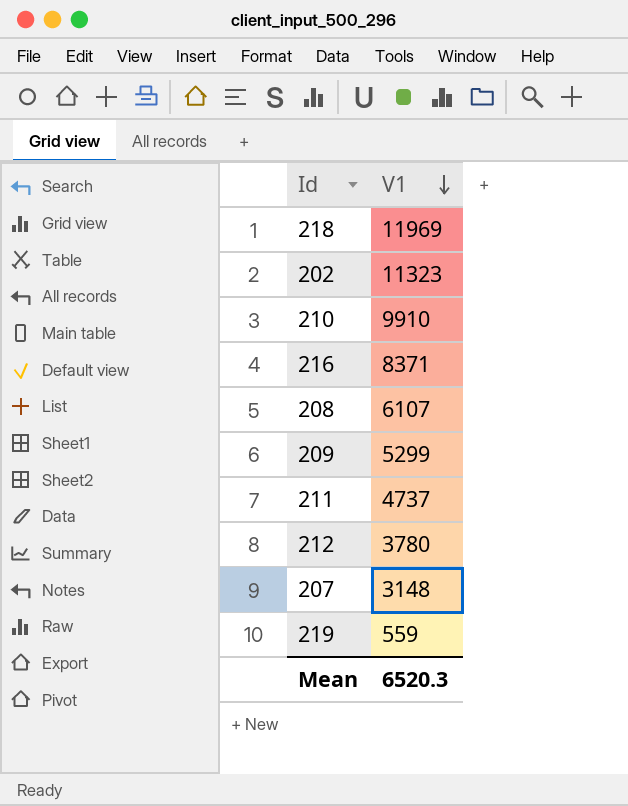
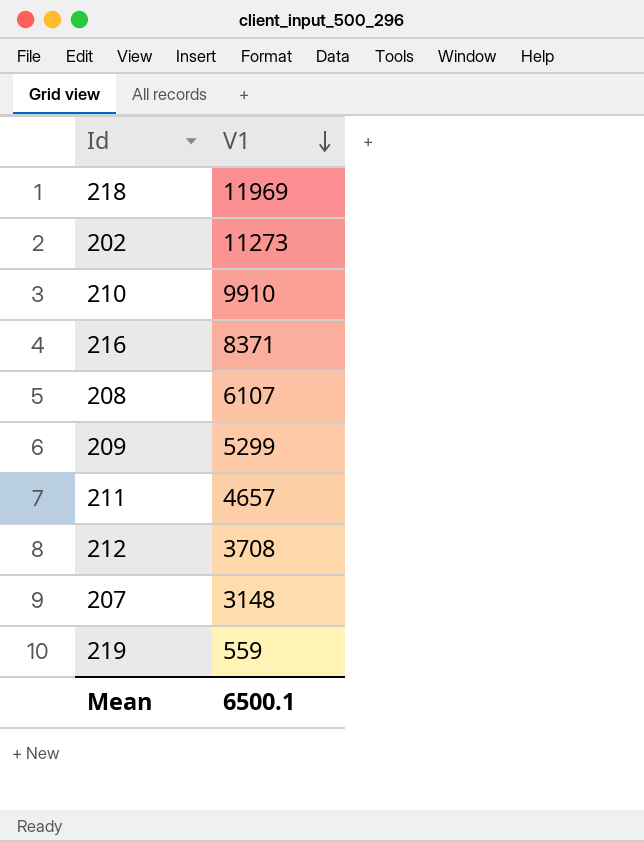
202 | V1: 11323 -> 11273
211 | V1: 4737 -> 4657
212 | V1: 3780 -> 3708
Mean | V1: 6520.3 -> 6500.1

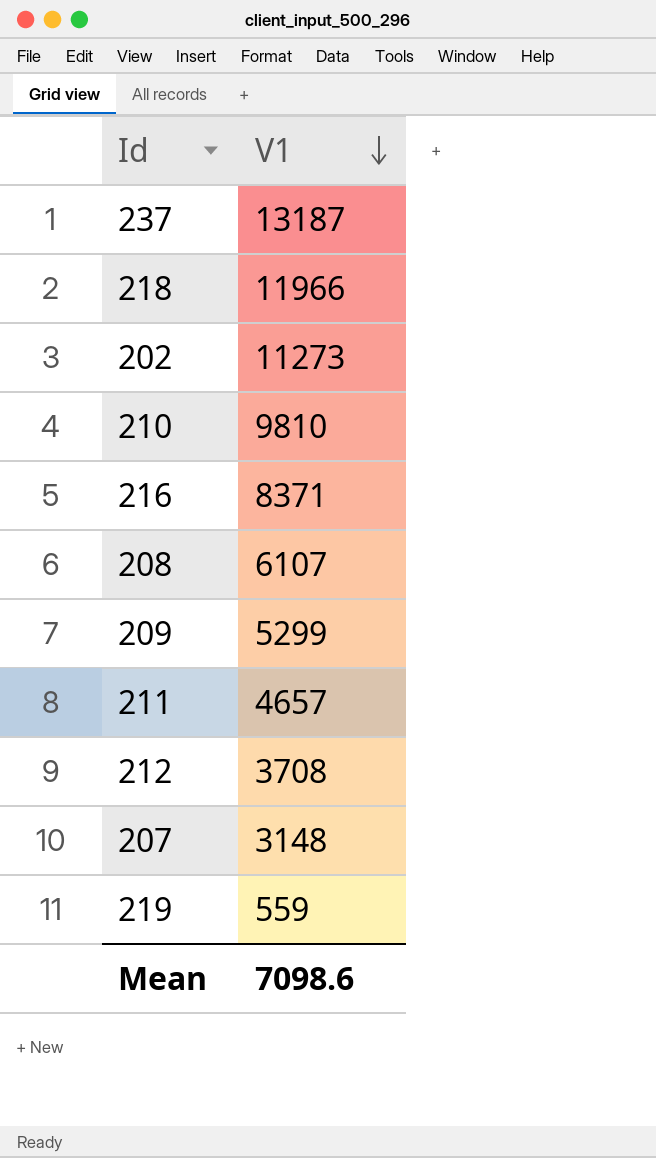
row 237: none -> 13187
218 | V1: 11969 -> 11966
210 | V1: 9910 -> 9810
Mean | V1: 6500.1 -> 7098.6

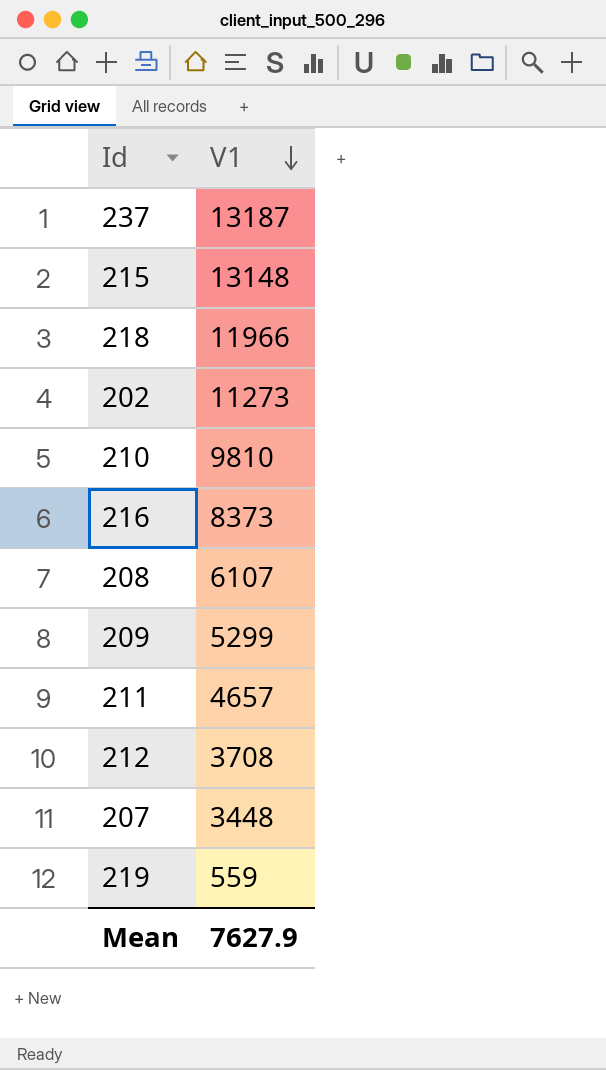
row 215: none -> 13148
216 | V1: 8371 -> 8373
207 | V1: 3148 -> 3448
Mean | V1: 7098.6 -> 7627.9

